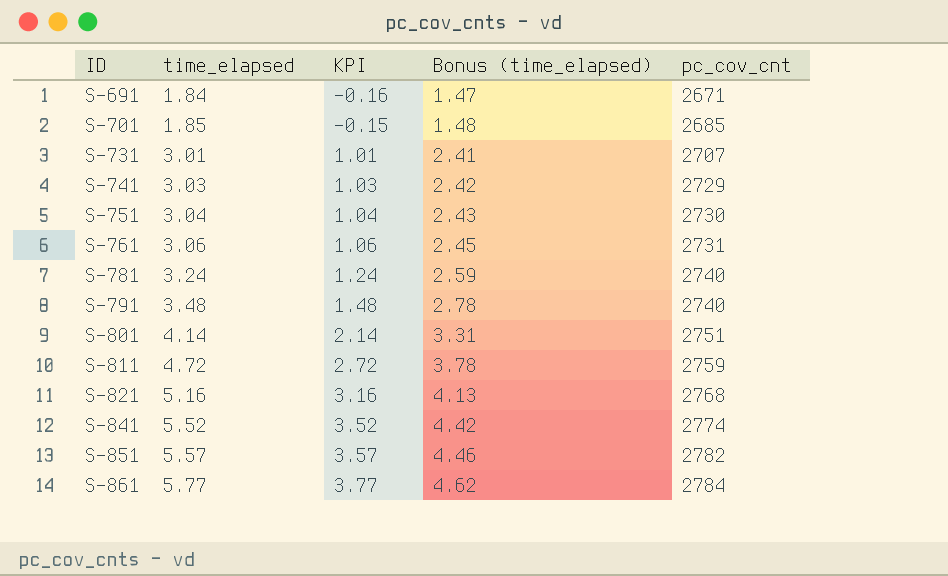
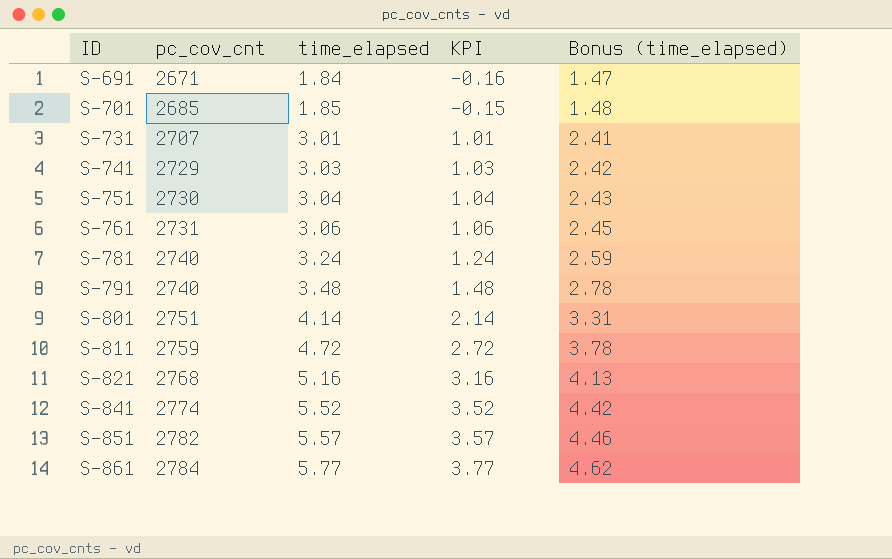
column pc_cov_cnt | position: 5 -> 2

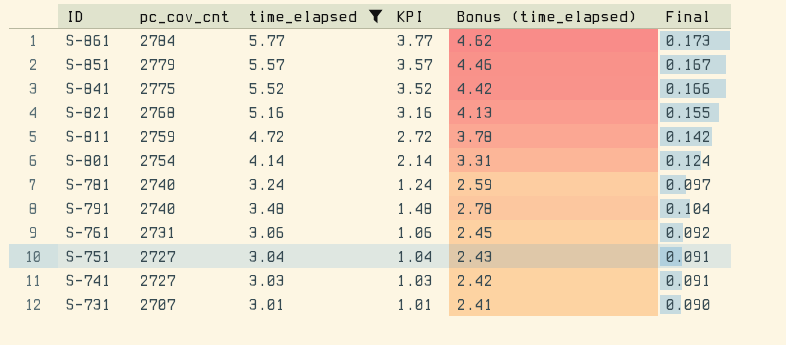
filter: none -> time_elapsed >= 3.01
row order: ID ascending -> pc_cov_cnt descending
column Final | formula: none -> [time_elapsed] * 0.03
S-851 | pc_cov_cnt: 2782 -> 2779
S-841 | pc_cov_cnt: 2774 -> 2775
S-801 | pc_cov_cnt: 2751 -> 2754
S-751 | pc_cov_cnt: 2730 -> 2727
S-741 | pc_cov_cnt: 2729 -> 2727

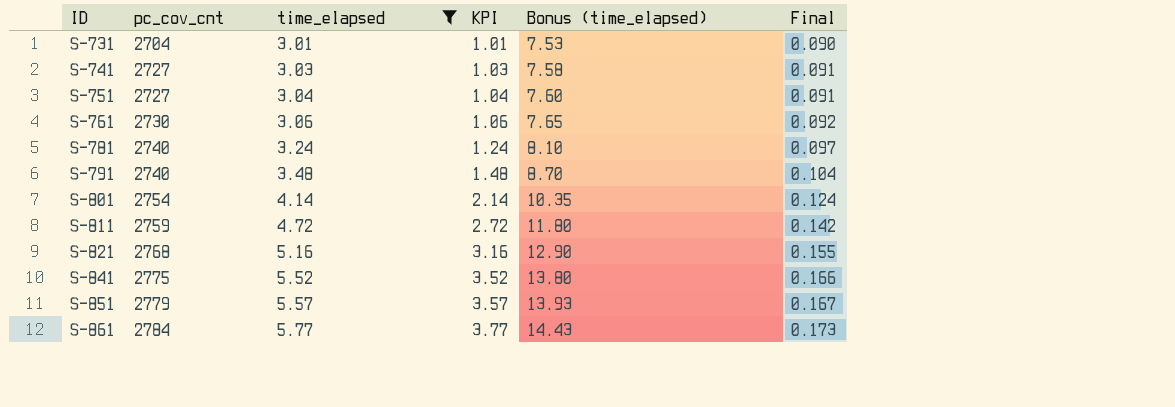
row order: pc_cov_cnt descending -> ID ascending
column Bonus (time_elapsed) | formula: [time_elapsed] * 0.8 -> [time_elapsed] * 2.5
S-731 | pc_cov_cnt: 2707 -> 2704
S-761 | pc_cov_cnt: 2731 -> 2730

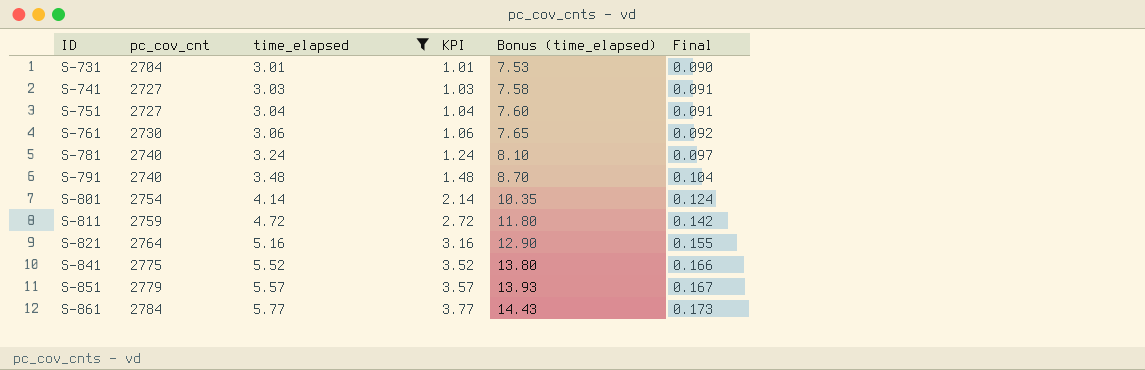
S-821 | pc_cov_cnt: 2768 -> 2764

